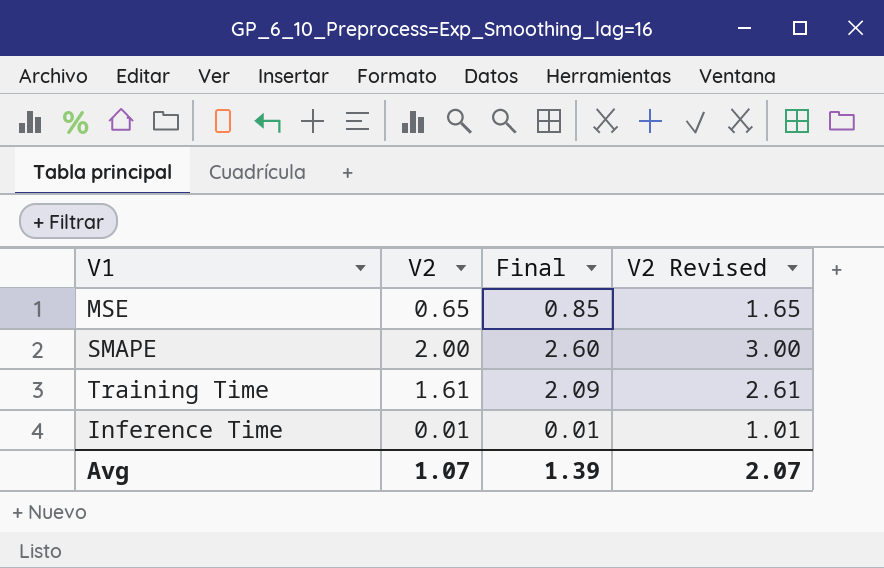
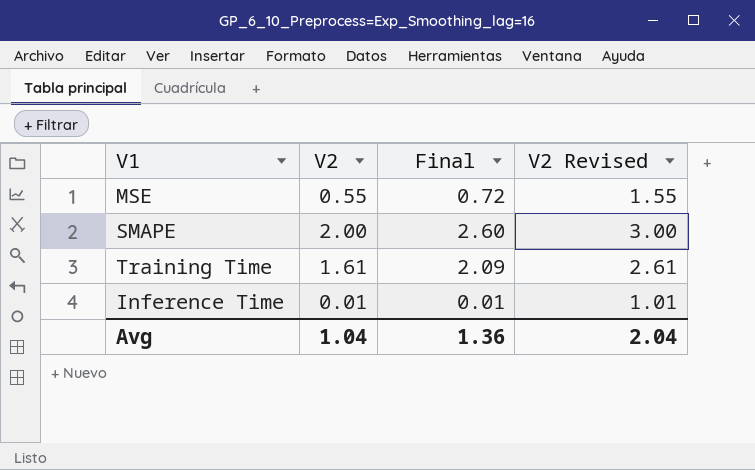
MSE | V2: 0.65 -> 0.55
MSE | Final: 0.85 -> 0.72
MSE | V2 Revised: 1.65 -> 1.55
Avg | V2: 1.07 -> 1.04
Avg | Final: 1.39 -> 1.36
Avg | V2 Revised: 2.07 -> 2.04

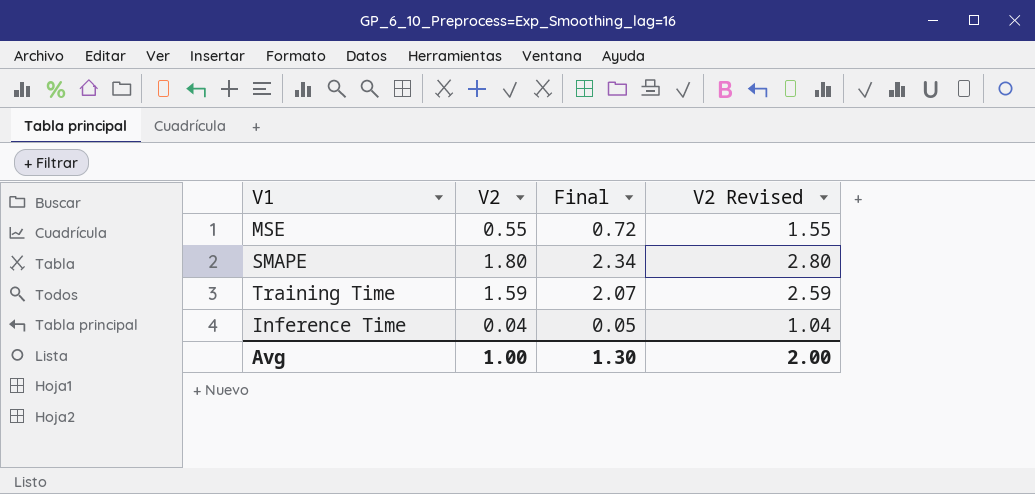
SMAPE | V2: 2.00 -> 1.80
SMAPE | Final: 2.60 -> 2.34
SMAPE | V2 Revised: 3.00 -> 2.80
Training Time | V2: 1.61 -> 1.59
Training Time | Final: 2.09 -> 2.07
Training Time | V2 Revised: 2.61 -> 2.59
Inference Time | V2: 0.01 -> 0.04
Inference Time | Final: 0.01 -> 0.05
Inference Time | V2 Revised: 1.01 -> 1.04
Avg | V2: 1.04 -> 1.00
Avg | Final: 1.36 -> 1.30
Avg | V2 Revised: 2.04 -> 2.00

